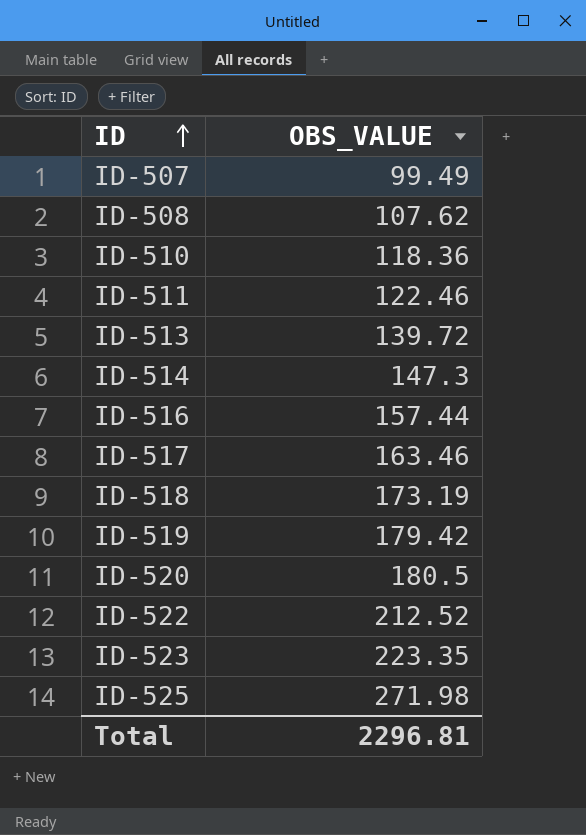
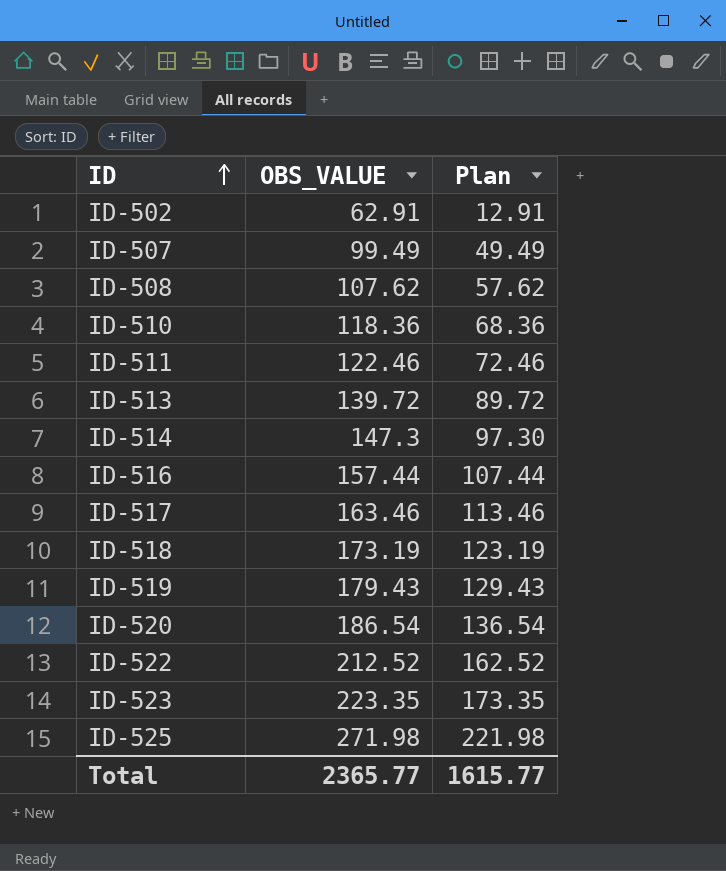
column Plan | formula: none -> [OBS_VALUE] - 50
row ID-502: none -> 62.91 | 12.91
ID-519 | OBS_VALUE: 179.42 -> 179.43
ID-520 | OBS_VALUE: 180.5 -> 186.54
Total | OBS_VALUE: 2296.81 -> 2365.77

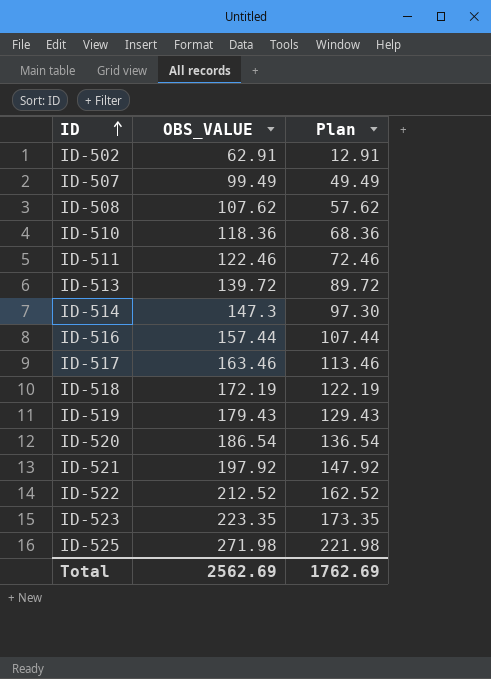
ID-518 | OBS_VALUE: 173.19 -> 172.19
ID-518 | Plan: 123.19 -> 122.19
row ID-521: none -> 197.92 | 147.92
Total | OBS_VALUE: 2365.77 -> 2562.69
Total | Plan: 1615.77 -> 1762.69

